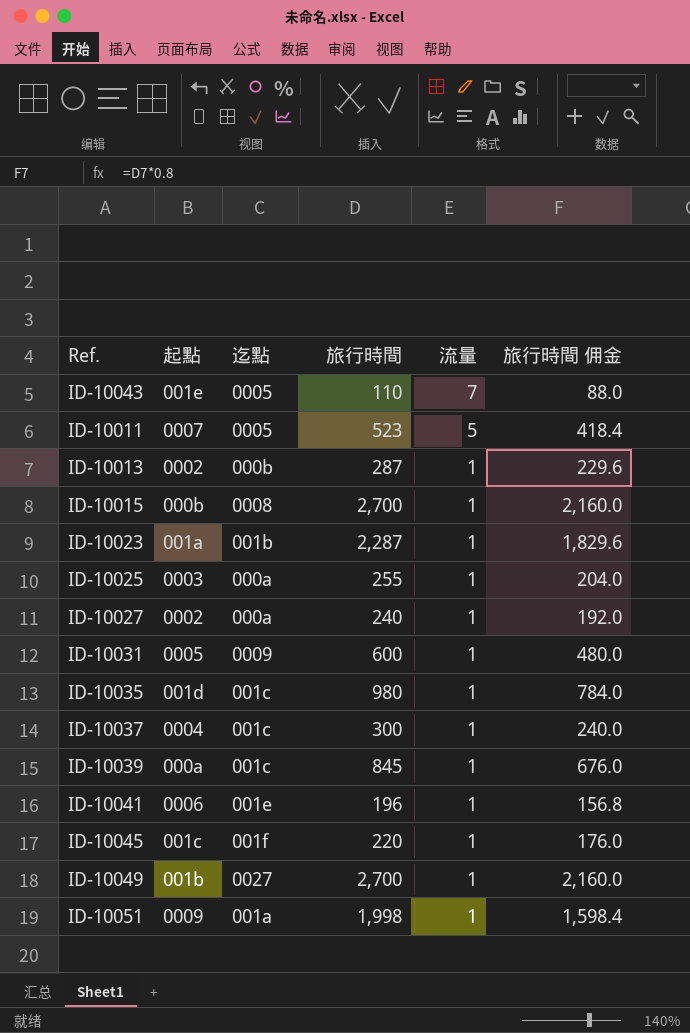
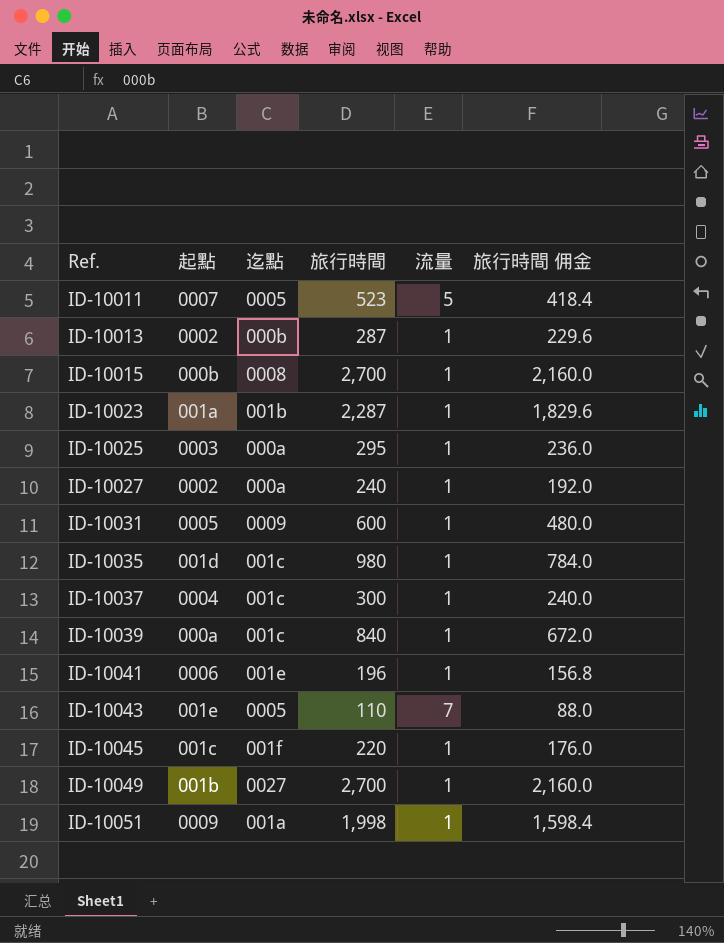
row order: 流量 descending -> Ref. ascending
ID-10025 | 旅行時間: 255 -> 295
ID-10025 | 旅行時間 佣金: 204.0 -> 236.0
ID-10039 | 旅行時間: 845 -> 840
ID-10039 | 旅行時間 佣金: 676.0 -> 672.0

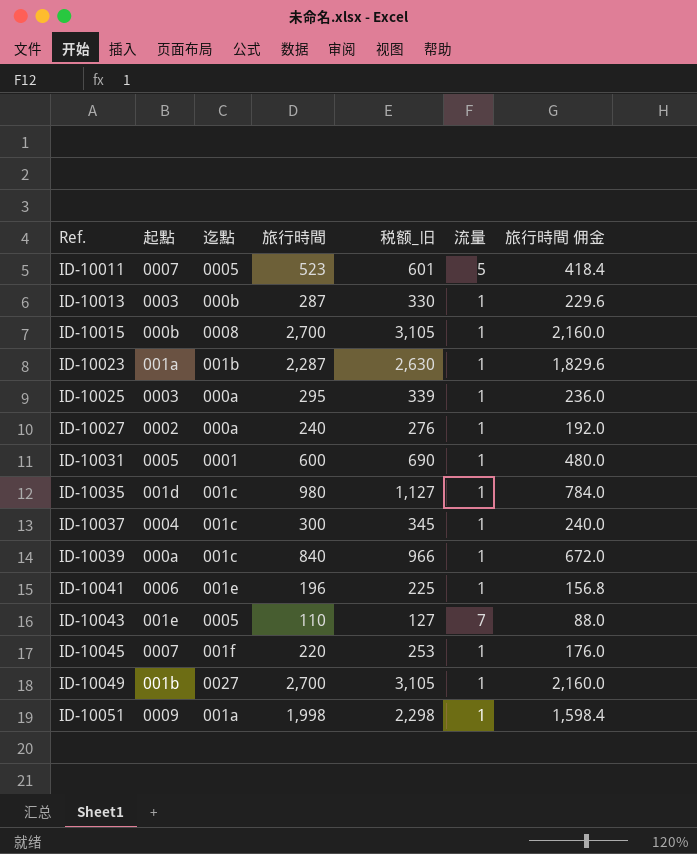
column 税额_旧 | formula: none -> [旅行時間] * 1.15
ID-10013 | 起點: 0002 -> 0003
ID-10031 | 迄點: 0009 -> 0001
ID-10045 | 起點: 001c -> 0007

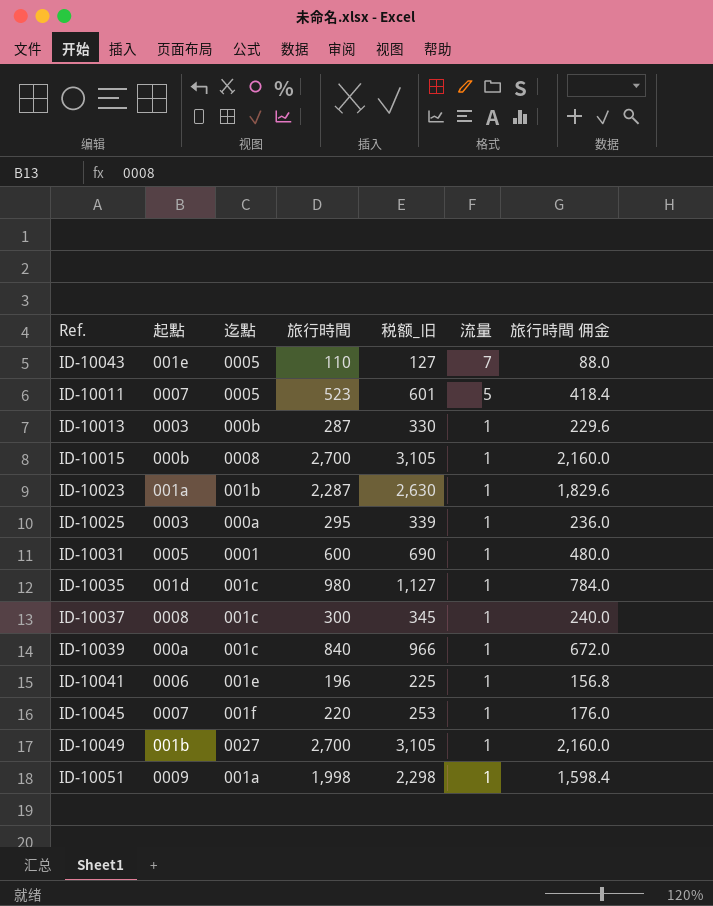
row order: Ref. ascending -> 流量 descending
row ID-10027: 0002 | 000a | 240 | 276 | 1 | 192.0 -> none
ID-10037 | 起點: 0004 -> 0008

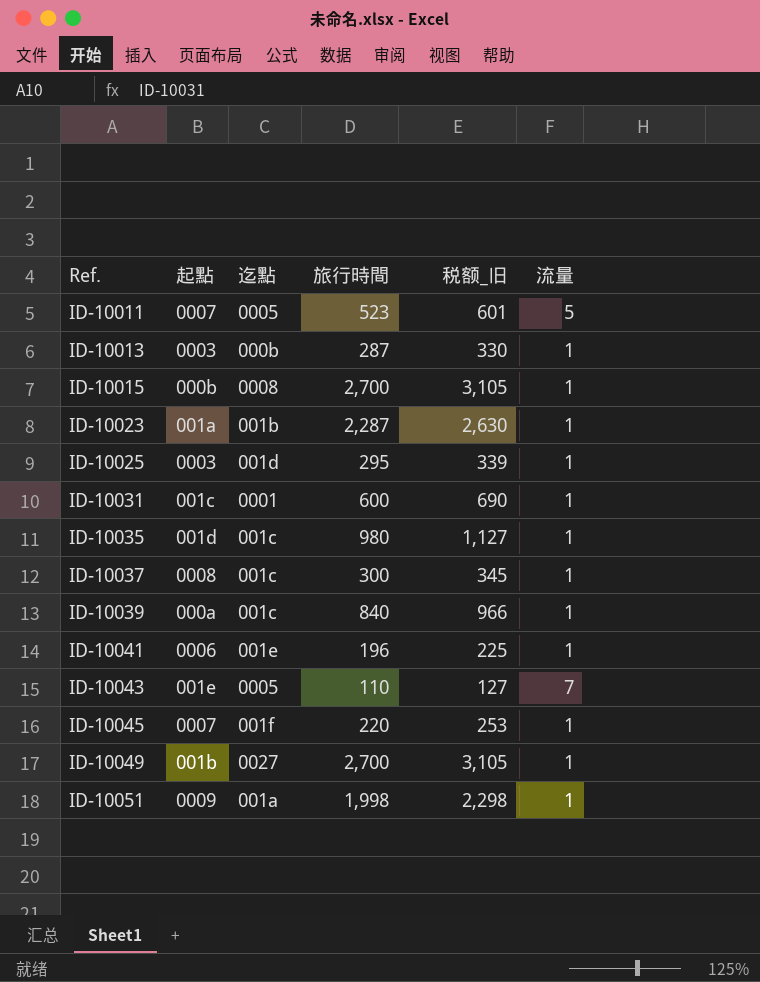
row order: 流量 descending -> Ref. ascending
column 旅行時間 佣金 | formula: [旅行時間] * 0.8 -> none
ID-10025 | 迄點: 000a -> 001d
ID-10031 | 起點: 0005 -> 001c

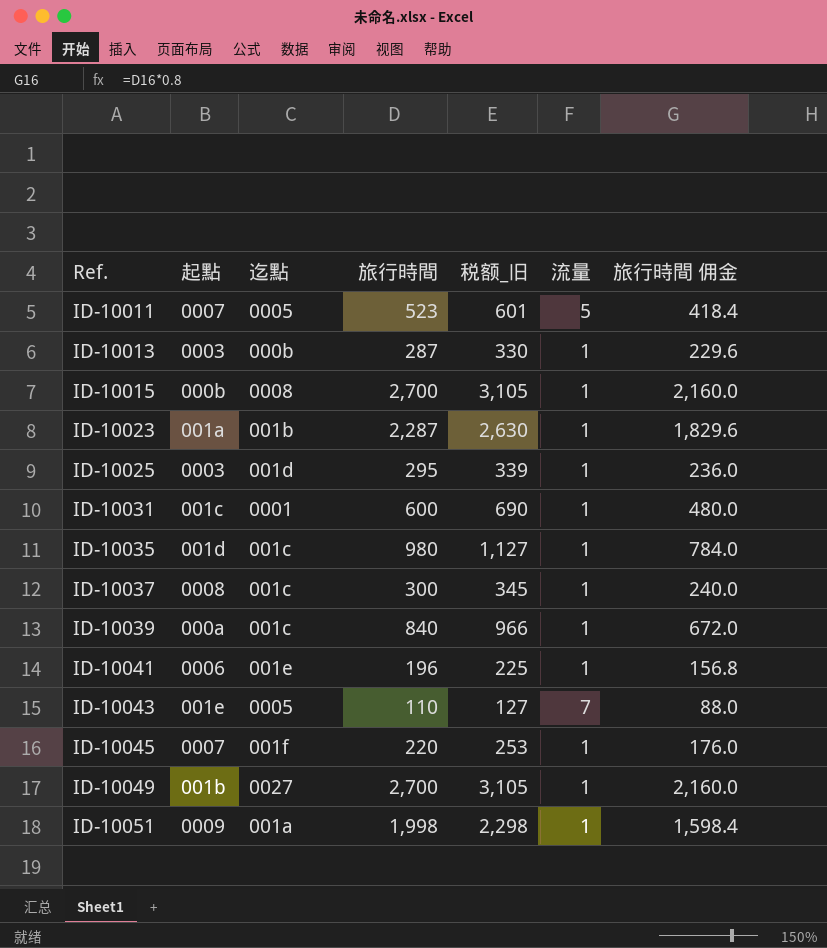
column 旅行時間 佣金 | formula: none -> [旅行時間] * 0.8

